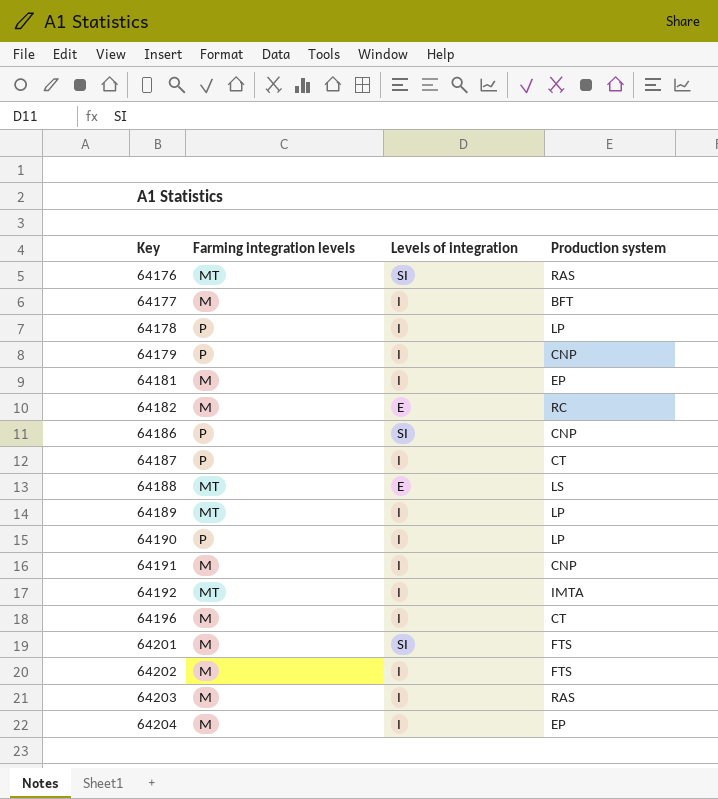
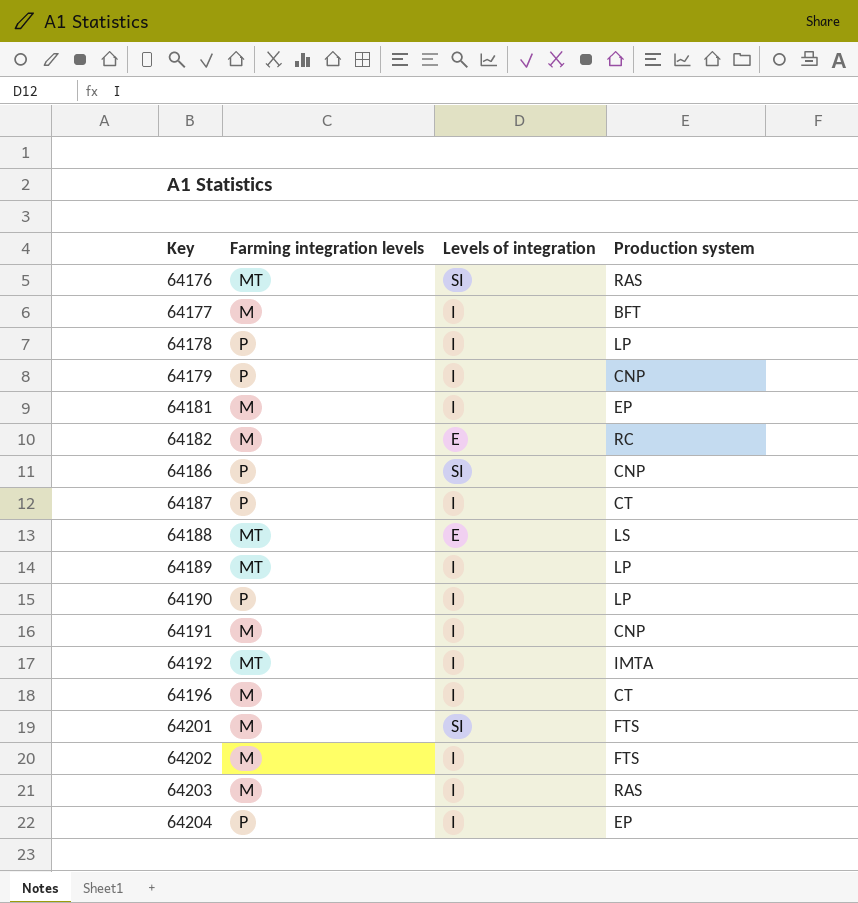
64204 | Farming integration levels: M -> P

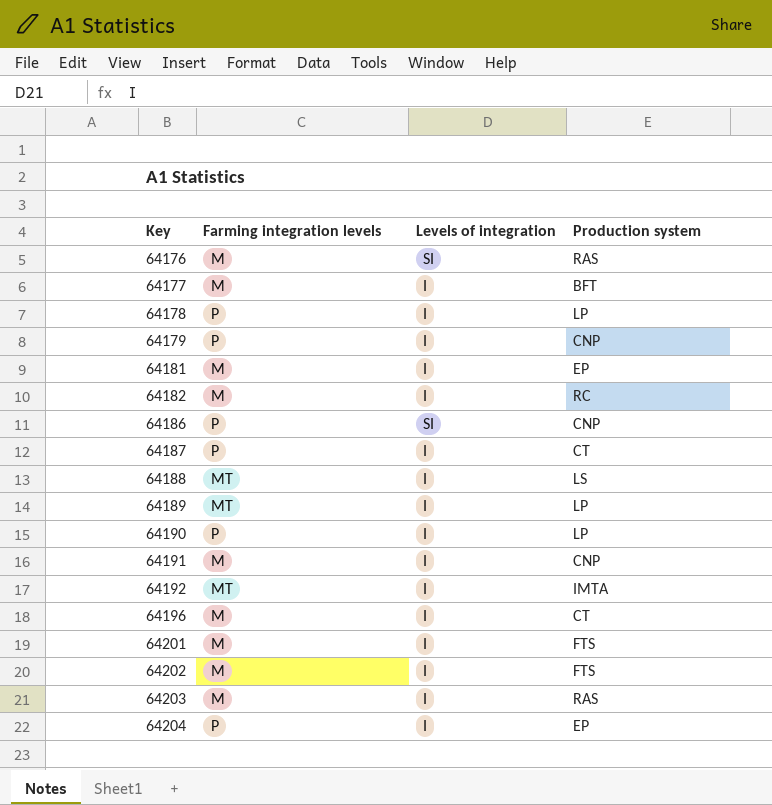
64176 | Farming integration levels: MT -> M
64182 | Levels of integration: E -> I
64188 | Levels of integration: E -> I
64201 | Levels of integration: SI -> I

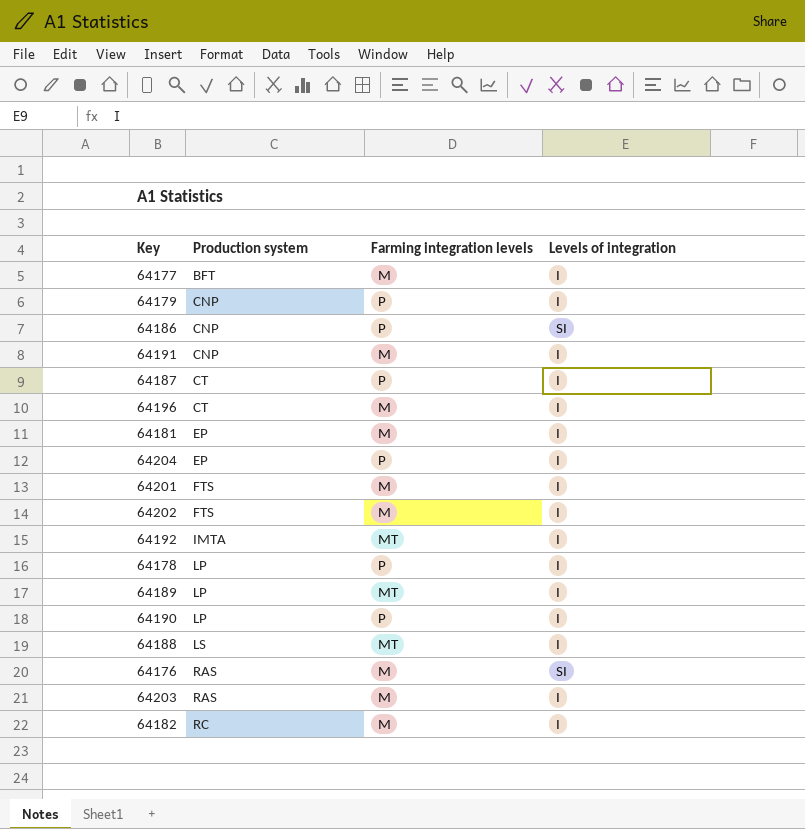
row order: Key ascending -> Production system ascending
column Production system | position: 4 -> 2

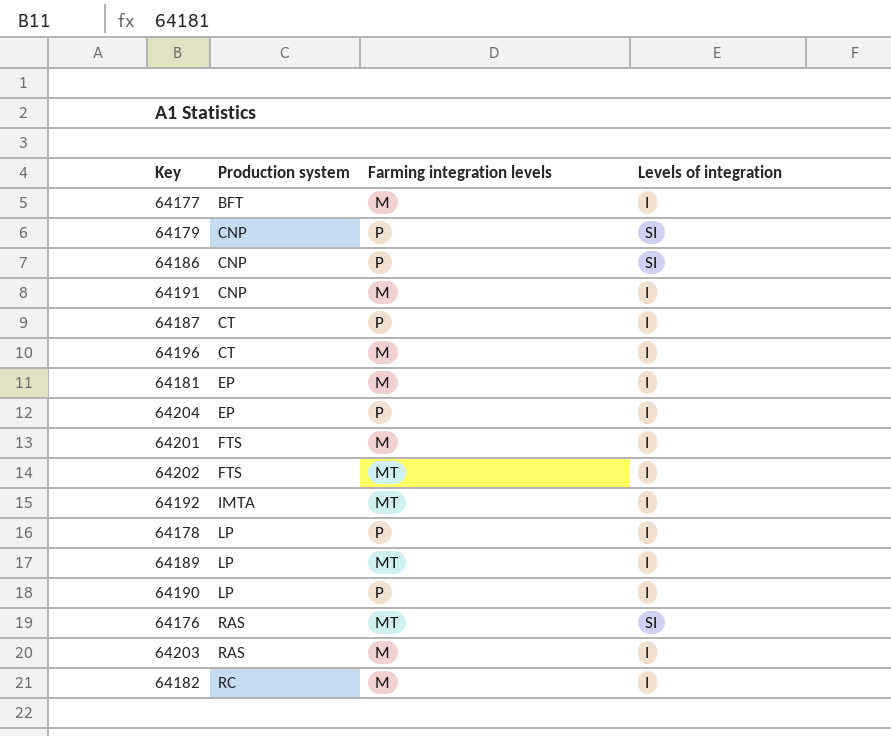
row 64188: LS | MT | I -> none
64179 | Levels of integration: I -> SI
64202 | Farming integration levels: M -> MT
64176 | Farming integration levels: M -> MT

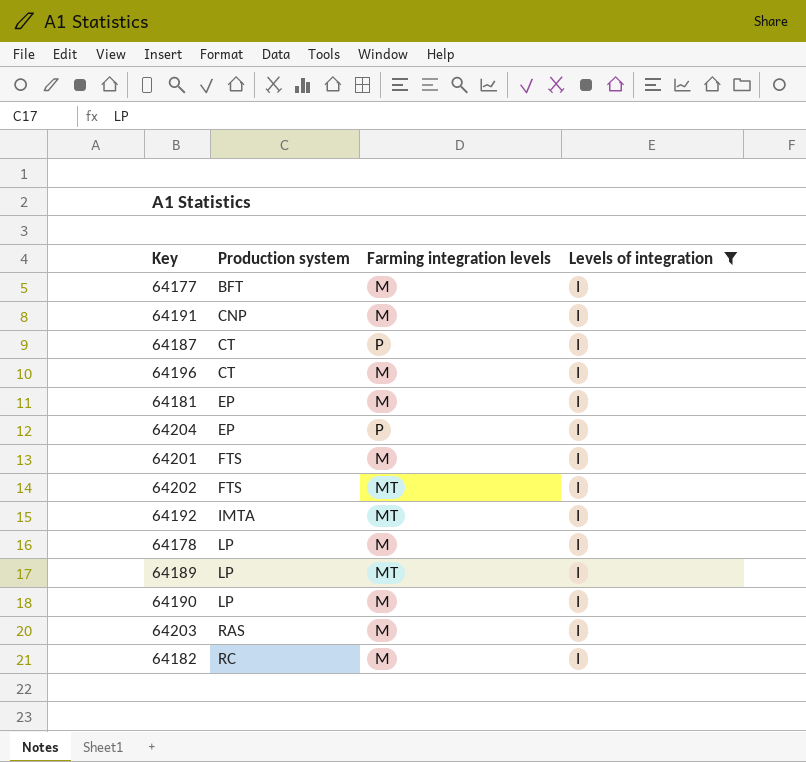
filter: none -> Levels of integration = I
64178 | Farming integration levels: P -> M
64190 | Farming integration levels: P -> M

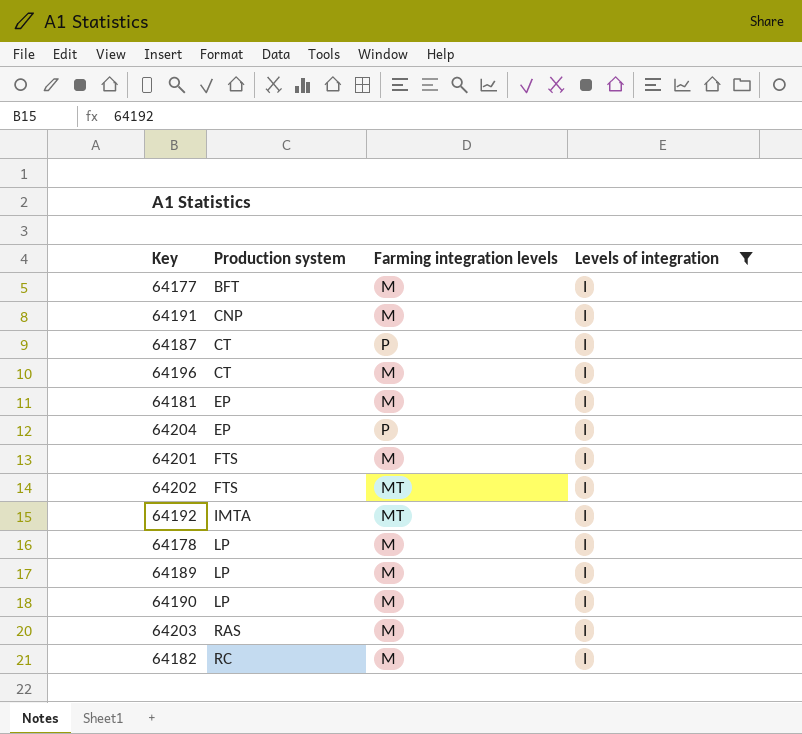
64189 | Farming integration levels: MT -> M

